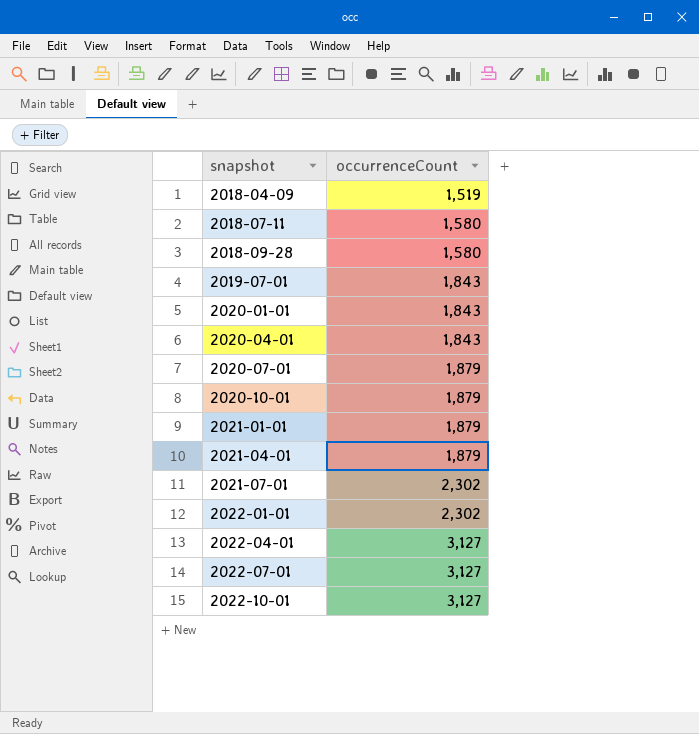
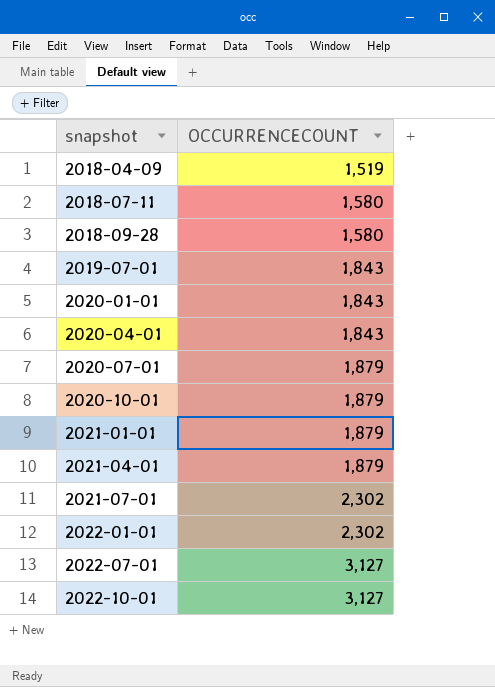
column name: occurrenceCount -> OCCURRENCECOUNT
row 2022-04-01: 3,127 -> none

